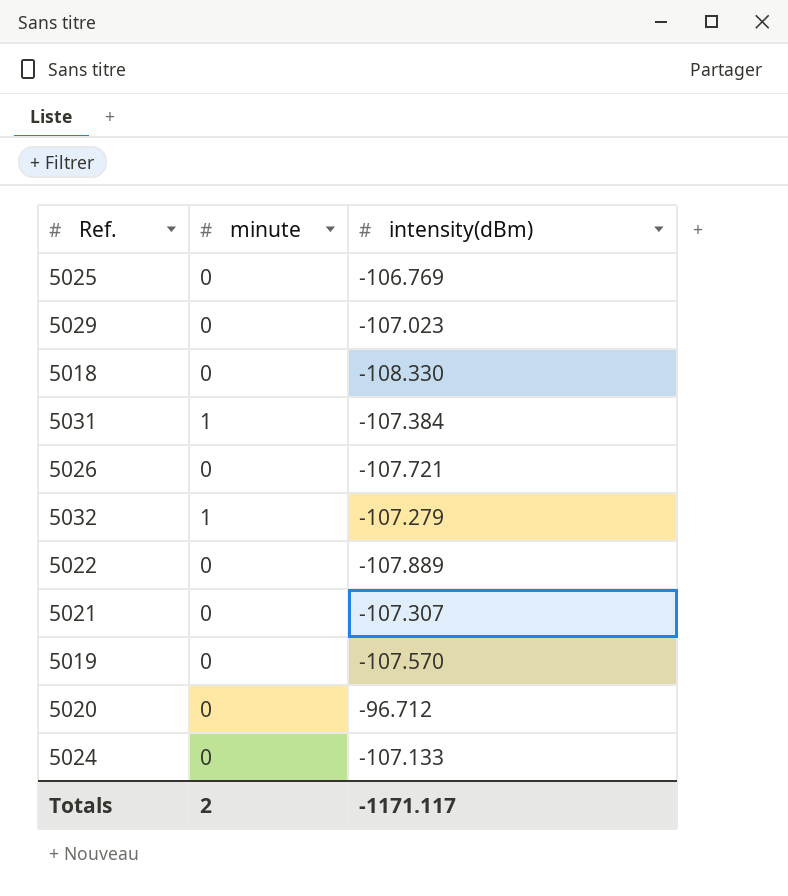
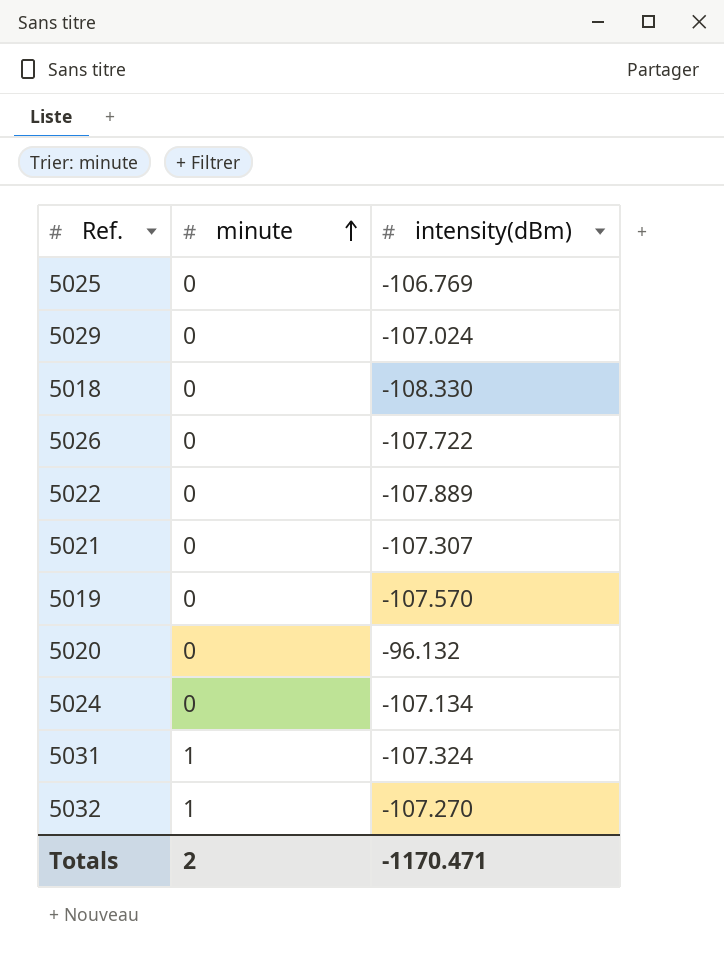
row order: none -> minute ascending
5029 | intensity(dBm): -107.023 -> -107.024
5026 | intensity(dBm): -107.721 -> -107.722
5020 | intensity(dBm): -96.712 -> -96.132
5024 | intensity(dBm): -107.133 -> -107.134
5031 | intensity(dBm): -107.384 -> -107.324
5032 | intensity(dBm): -107.279 -> -107.270
Totals | intensity(dBm): -1171.117 -> -1170.471

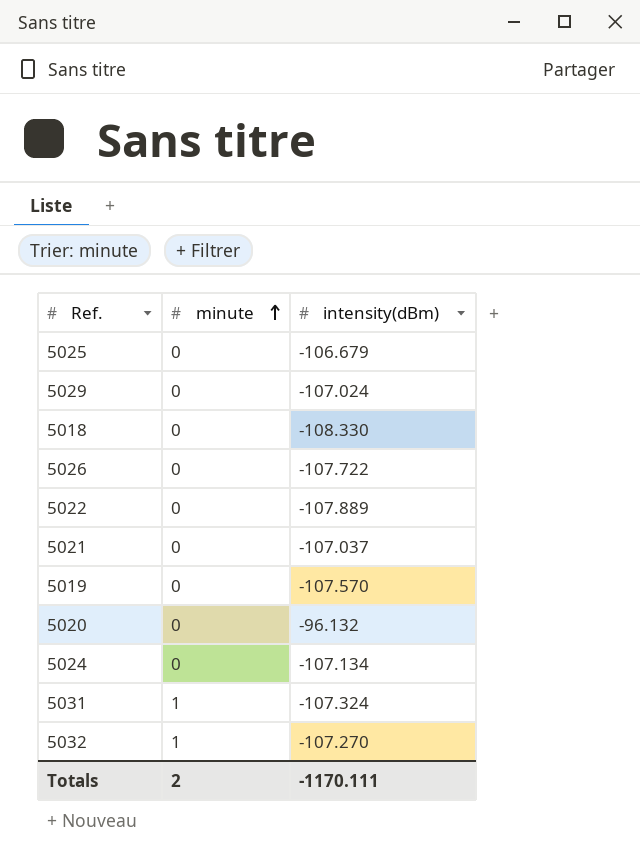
5025 | intensity(dBm): -106.769 -> -106.679
5021 | intensity(dBm): -107.307 -> -107.037
Totals | intensity(dBm): -1170.471 -> -1170.111

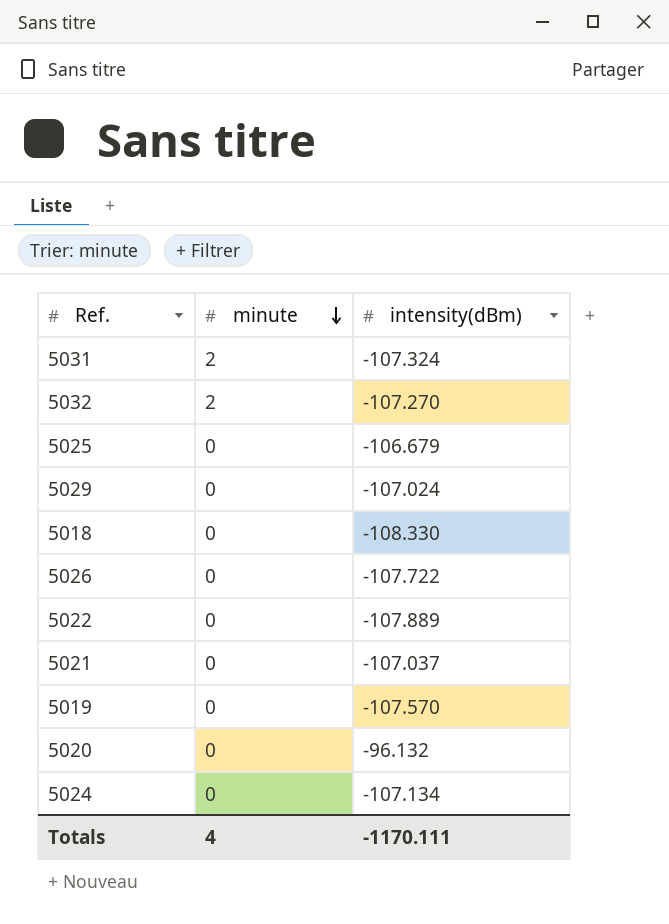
row order: minute ascending -> minute descending
5031 | minute: 1 -> 2
5032 | minute: 1 -> 2
Totals | minute: 2 -> 4

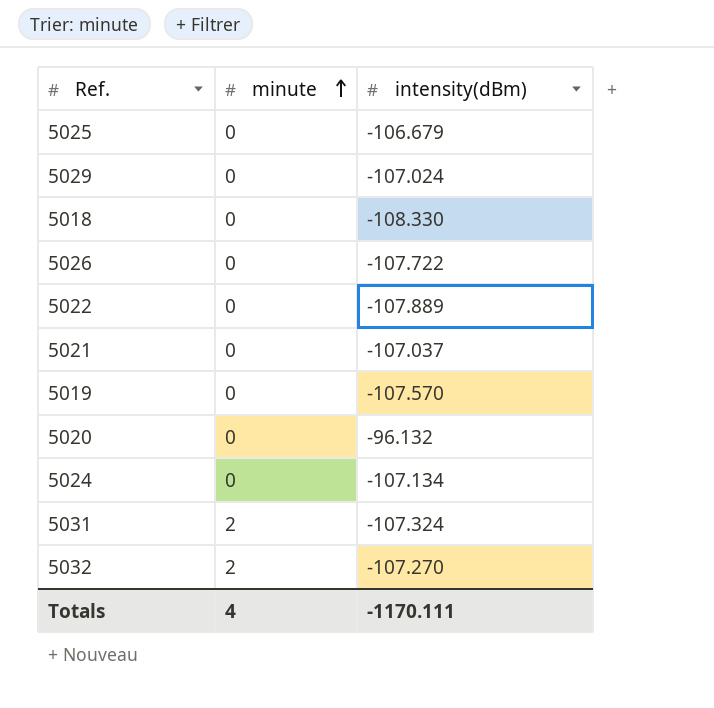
row order: minute descending -> minute ascending

